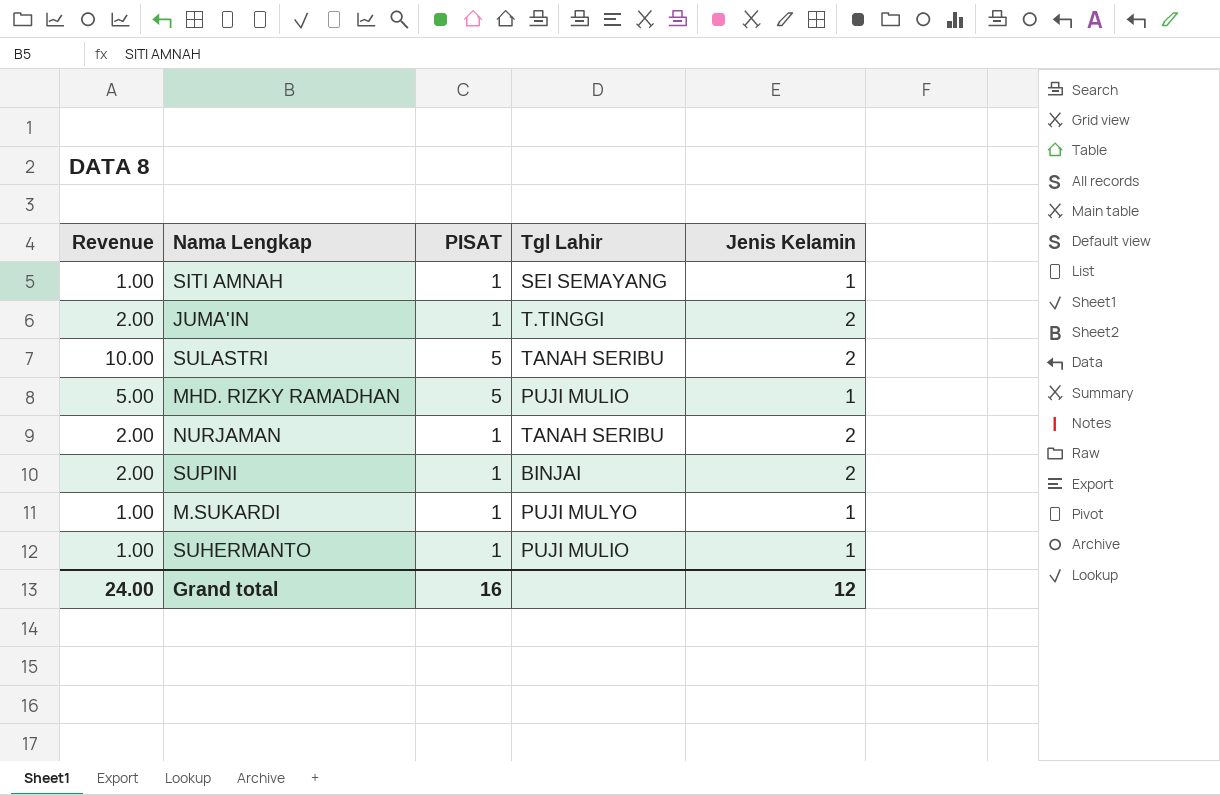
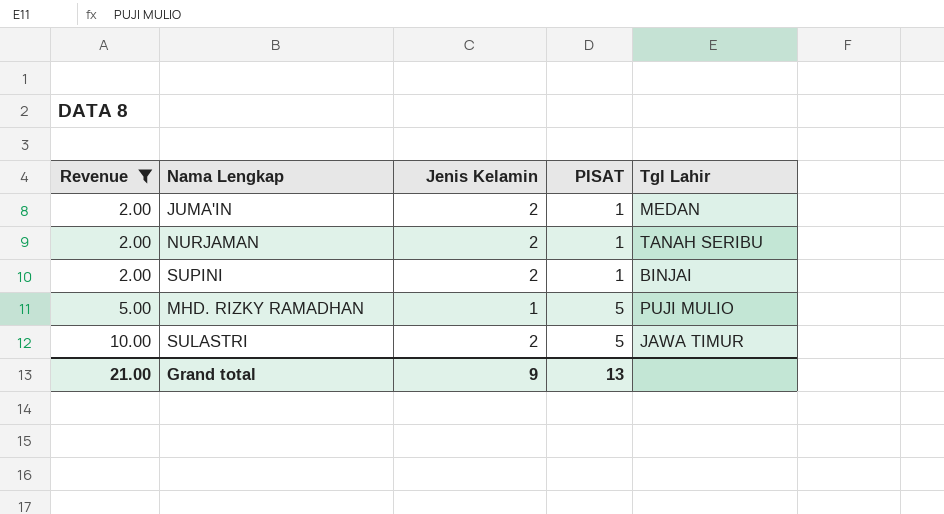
filter: none -> Revenue != 1.00
row order: none -> Revenue ascending
column Jenis Kelamin | position: 5 -> 3
JUMA'IN | Tgl Lahir: T.TINGGI -> MEDAN
SULASTRI | Tgl Lahir: TANAH SERIBU -> JAWA TIMUR
Grand total | Revenue: 24.00 -> 21.00
Grand total | Jenis Kelamin: 12 -> 9
Grand total | PISAT: 16 -> 13

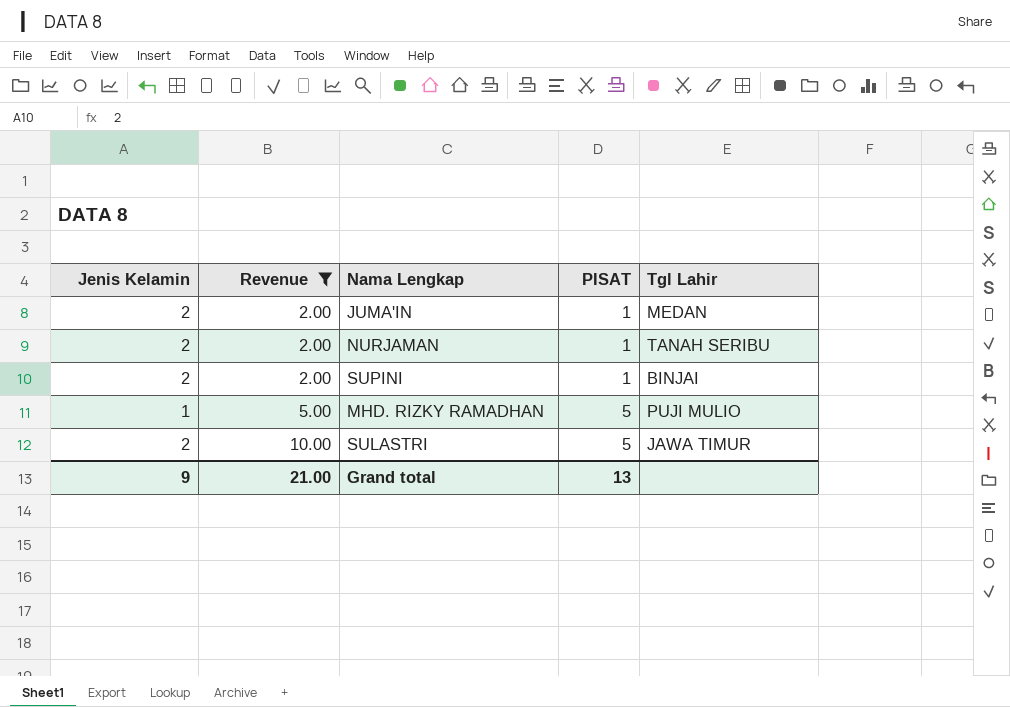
column Jenis Kelamin | position: 3 -> 1

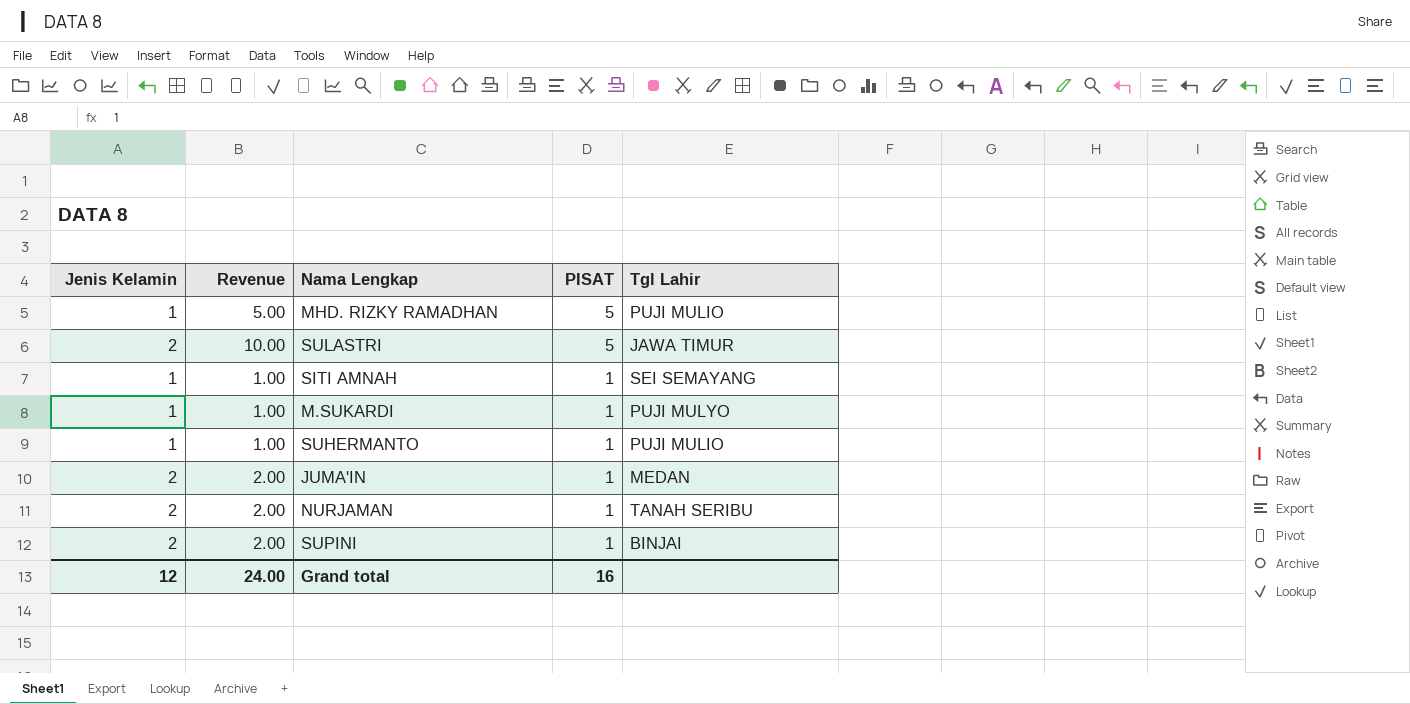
filter: Revenue != 1.00 -> none
row order: Revenue ascending -> PISAT descending
Grand total | Jenis Kelamin: 9 -> 12
Grand total | Revenue: 21.00 -> 24.00
Grand total | PISAT: 13 -> 16

